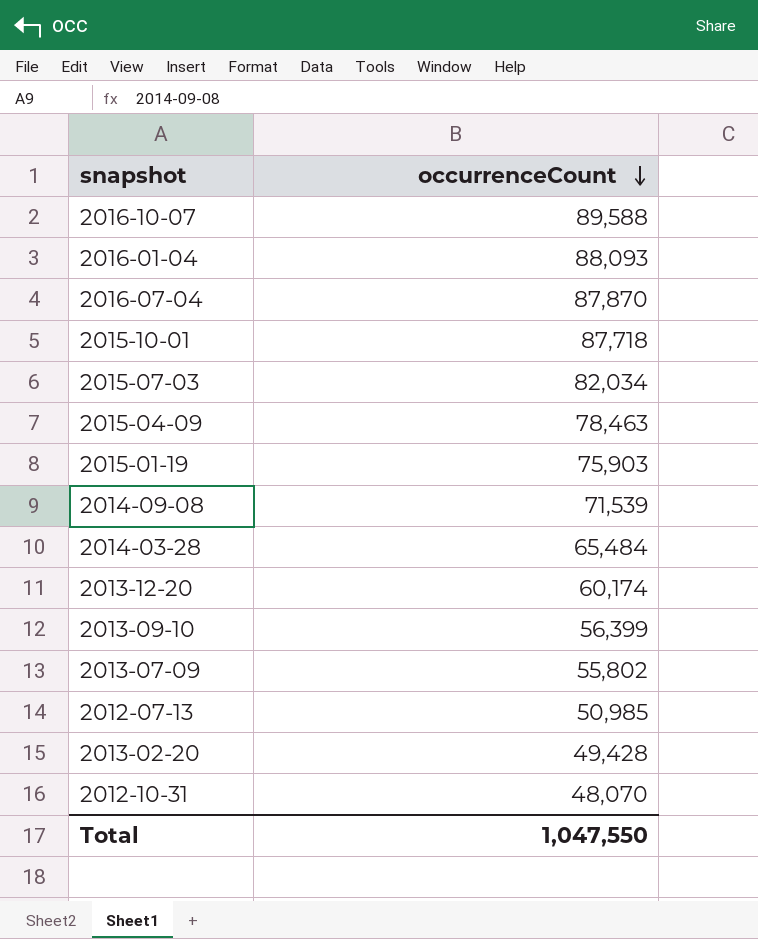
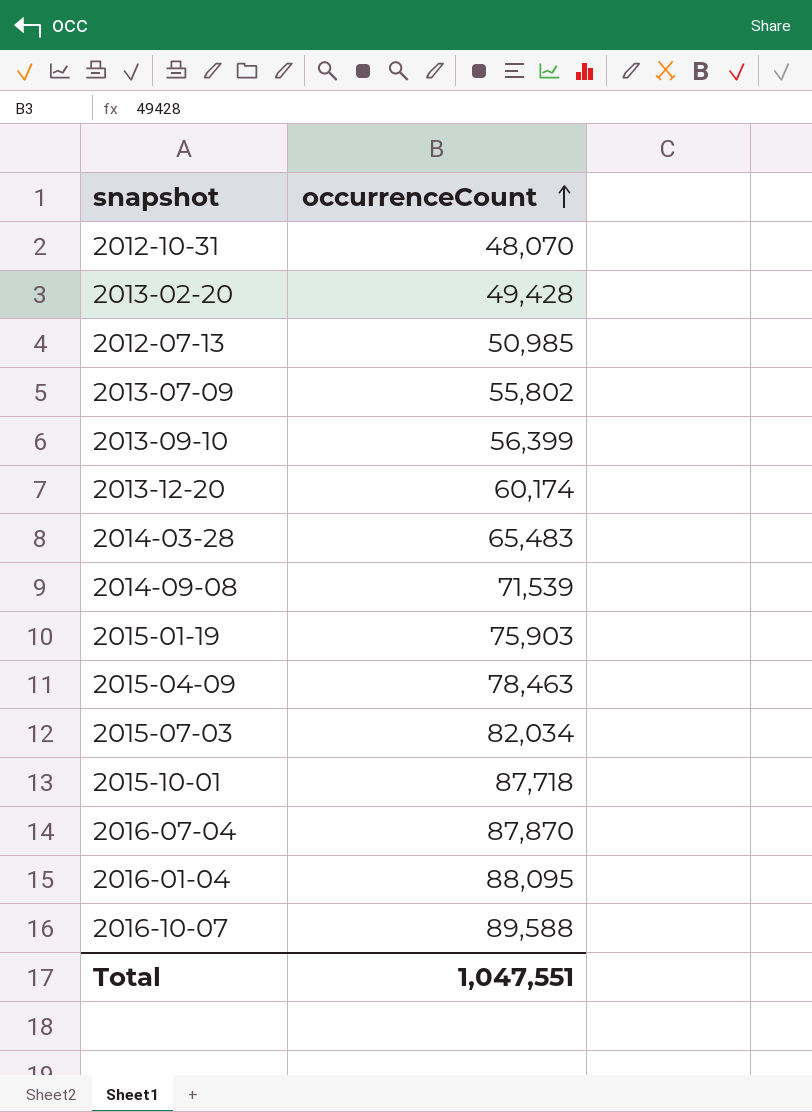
row order: occurrenceCount descending -> occurrenceCount ascending
2014-03-28 | occurrenceCount: 65,484 -> 65,483
2016-01-04 | occurrenceCount: 88,093 -> 88,095
Total | occurrenceCount: 1,047,550 -> 1,047,551

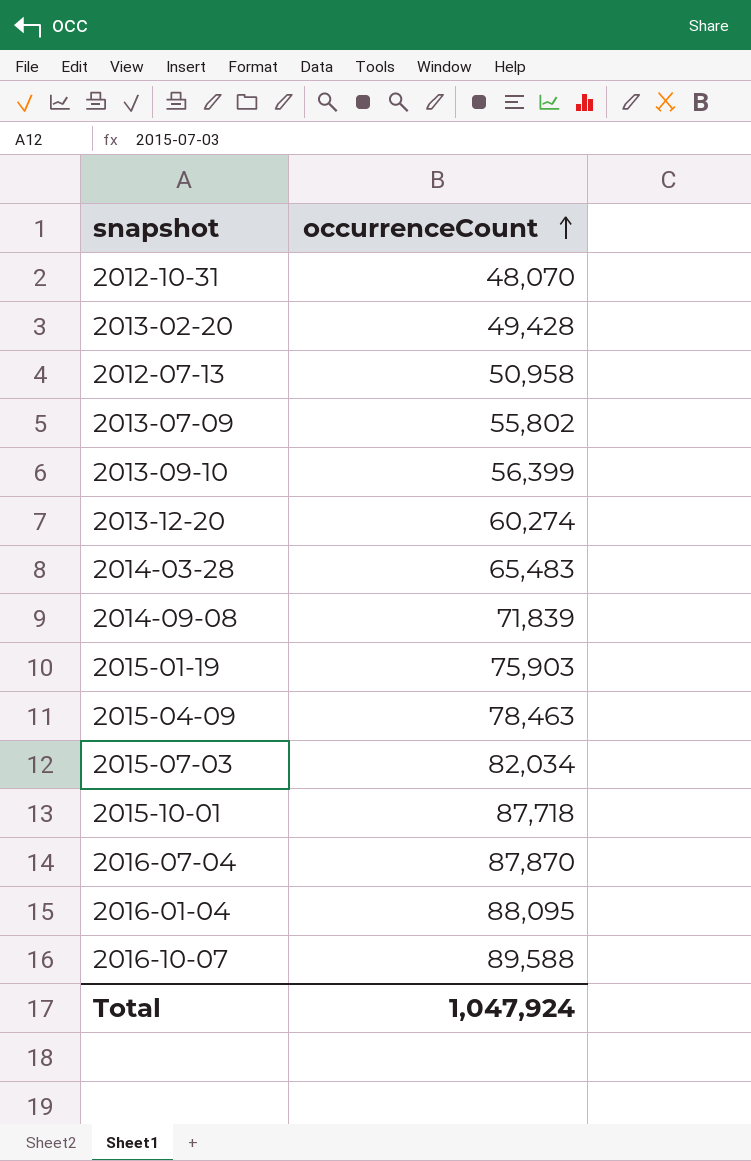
2012-07-13 | occurrenceCount: 50,985 -> 50,958
2013-12-20 | occurrenceCount: 60,174 -> 60,274
2014-09-08 | occurrenceCount: 71,539 -> 71,839
Total | occurrenceCount: 1,047,551 -> 1,047,924

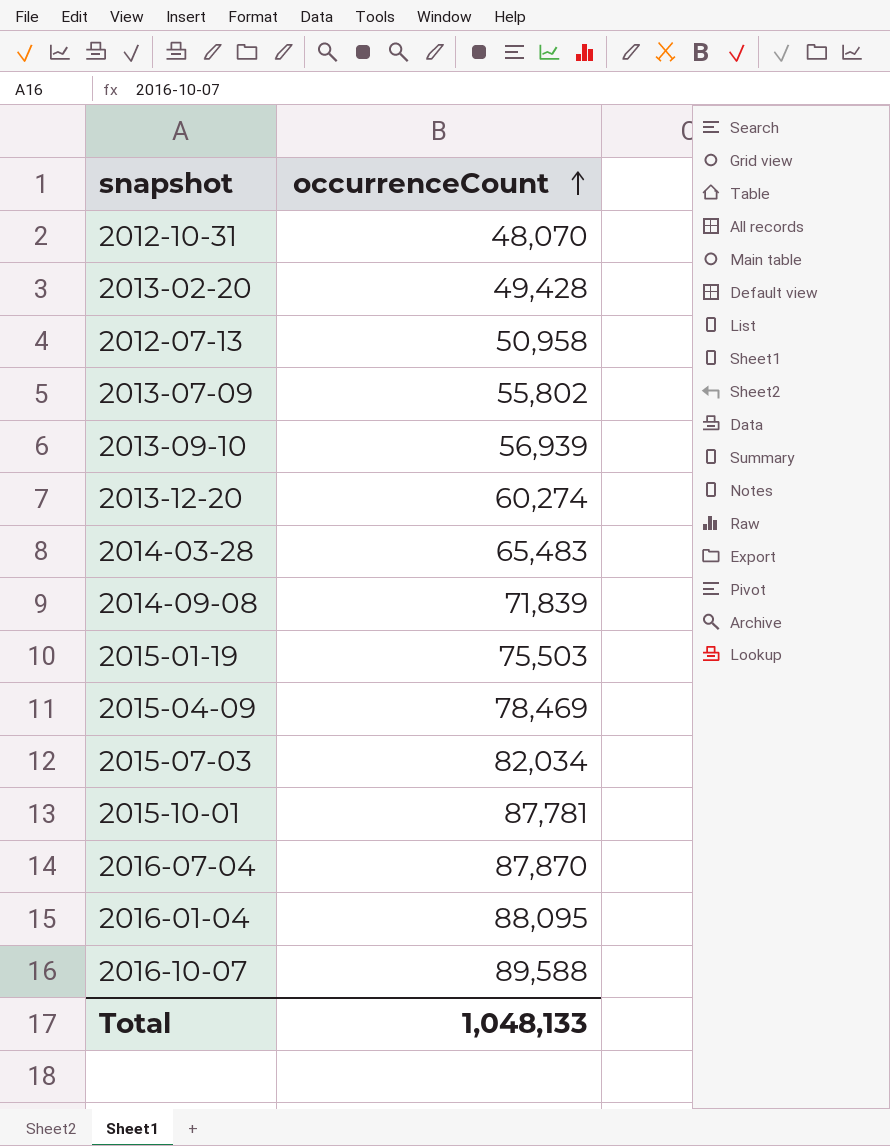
2013-09-10 | occurrenceCount: 56,399 -> 56,939
2015-01-19 | occurrenceCount: 75,903 -> 75,503
2015-04-09 | occurrenceCount: 78,463 -> 78,469
2015-10-01 | occurrenceCount: 87,718 -> 87,781
Total | occurrenceCount: 1,047,924 -> 1,048,133

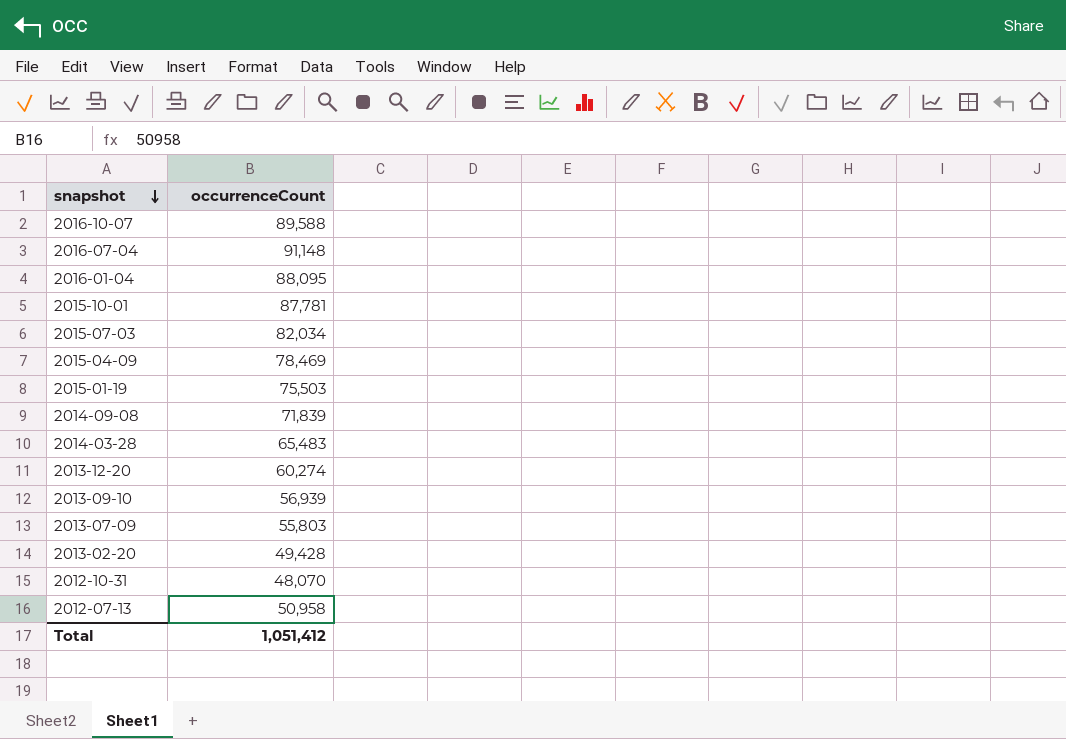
row order: occurrenceCount ascending -> snapshot descending
2016-07-04 | occurrenceCount: 87,870 -> 91,148
2013-07-09 | occurrenceCount: 55,802 -> 55,803
Total | occurrenceCount: 1,048,133 -> 1,051,412

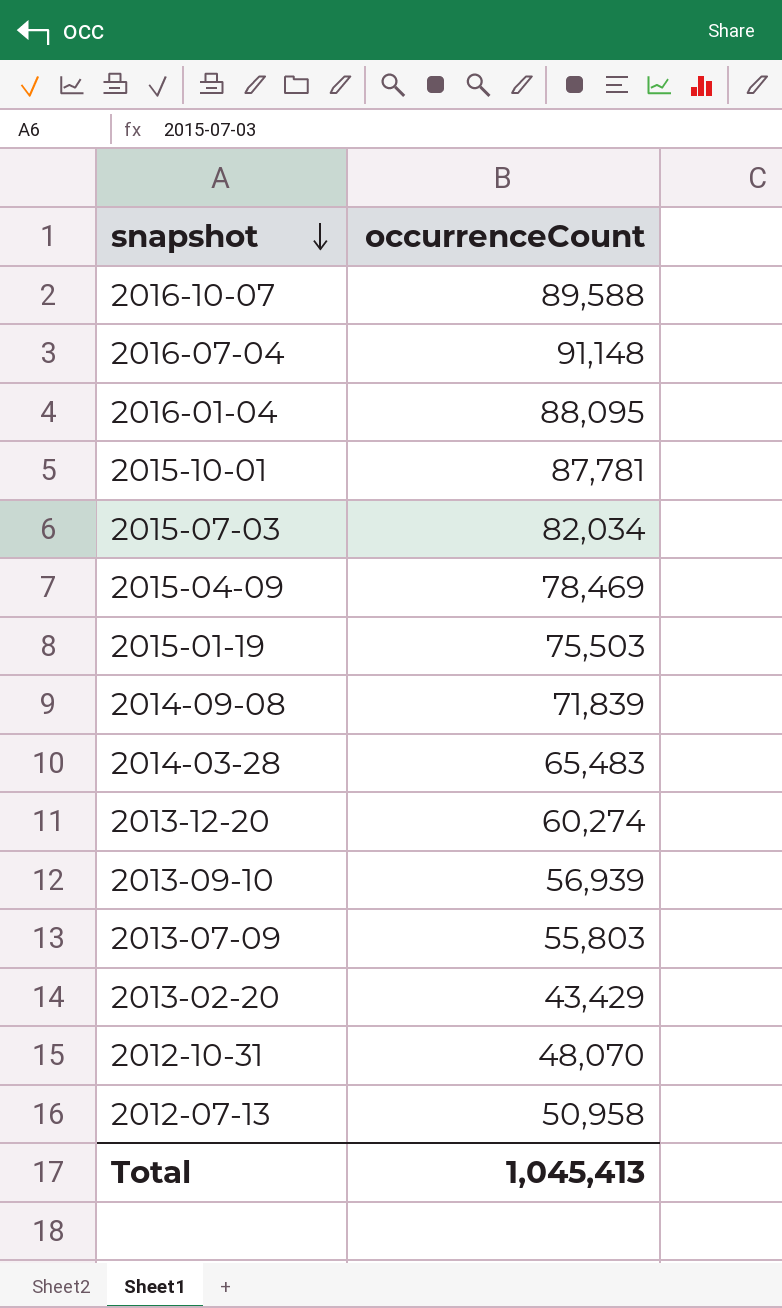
2013-02-20 | occurrenceCount: 49,428 -> 43,429
Total | occurrenceCount: 1,051,412 -> 1,045,413

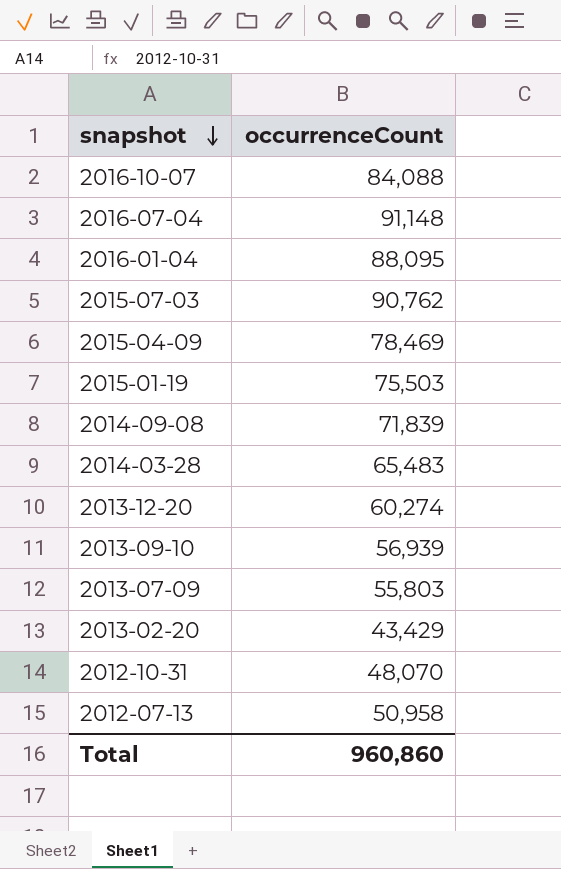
row 2015-10-01: 87,781 -> none
2016-10-07 | occurrenceCount: 89,588 -> 84,088
2015-07-03 | occurrenceCount: 82,034 -> 90,762
Total | occurrenceCount: 1,045,413 -> 960,860

